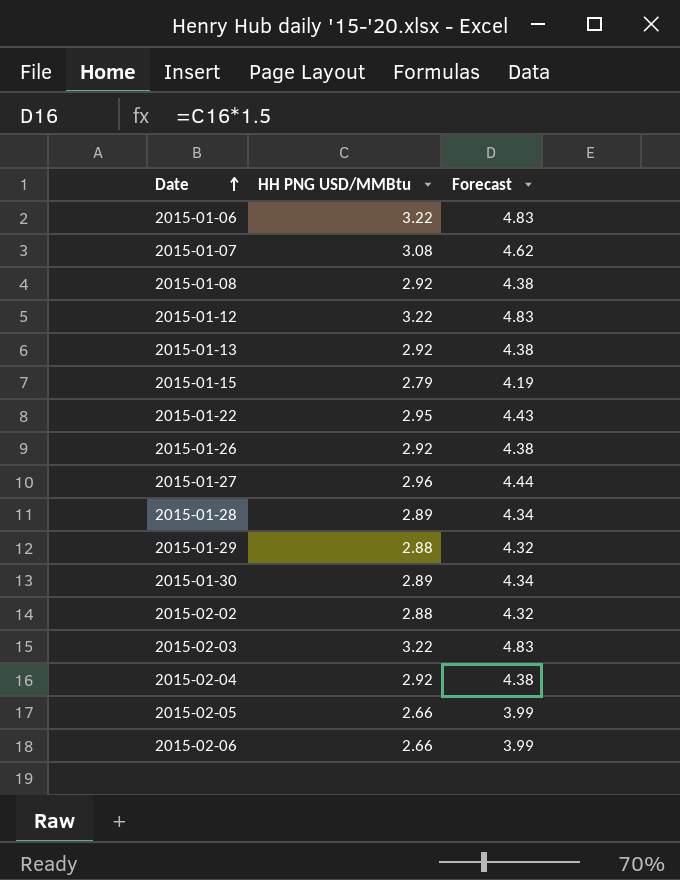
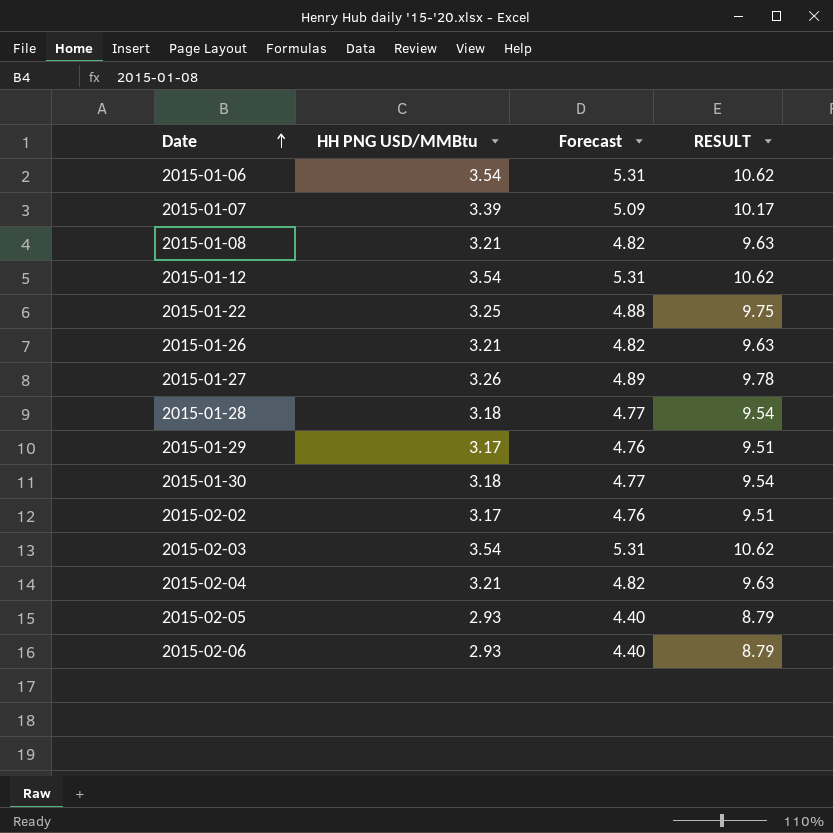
column RESULT | formula: none -> [HH PNG USD/MMBtu] * 3
row 2015-01-13: 2.92 | 4.38 -> none
row 2015-01-15: 2.79 | 4.19 -> none
2015-01-06 | HH PNG USD/MMBtu: 3.22 -> 3.54
2015-01-06 | Forecast: 4.83 -> 5.31
2015-01-07 | HH PNG USD/MMBtu: 3.08 -> 3.39
2015-01-07 | Forecast: 4.62 -> 5.09
2015-01-08 | HH PNG USD/MMBtu: 2.92 -> 3.21
2015-01-08 | Forecast: 4.38 -> 4.82
2015-01-12 | HH PNG USD/MMBtu: 3.22 -> 3.54
2015-01-12 | Forecast: 4.83 -> 5.31
2015-01-22 | HH PNG USD/MMBtu: 2.95 -> 3.25
2015-01-22 | Forecast: 4.43 -> 4.88
2015-01-26 | HH PNG USD/MMBtu: 2.92 -> 3.21
2015-01-26 | Forecast: 4.38 -> 4.82
2015-01-27 | HH PNG USD/MMBtu: 2.96 -> 3.26
2015-01-27 | Forecast: 4.44 -> 4.89
2015-01-28 | HH PNG USD/MMBtu: 2.89 -> 3.18
2015-01-28 | Forecast: 4.34 -> 4.77
2015-01-29 | HH PNG USD/MMBtu: 2.88 -> 3.17
2015-01-29 | Forecast: 4.32 -> 4.76
2015-01-30 | HH PNG USD/MMBtu: 2.89 -> 3.18
2015-01-30 | Forecast: 4.34 -> 4.77
2015-02-02 | HH PNG USD/MMBtu: 2.88 -> 3.17
2015-02-02 | Forecast: 4.32 -> 4.76
2015-02-03 | HH PNG USD/MMBtu: 3.22 -> 3.54
2015-02-03 | Forecast: 4.83 -> 5.31
2015-02-04 | HH PNG USD/MMBtu: 2.92 -> 3.21
2015-02-04 | Forecast: 4.38 -> 4.82
2015-02-05 | HH PNG USD/MMBtu: 2.66 -> 2.93
2015-02-05 | Forecast: 3.99 -> 4.40
2015-02-06 | HH PNG USD/MMBtu: 2.66 -> 2.93
2015-02-06 | Forecast: 3.99 -> 4.40

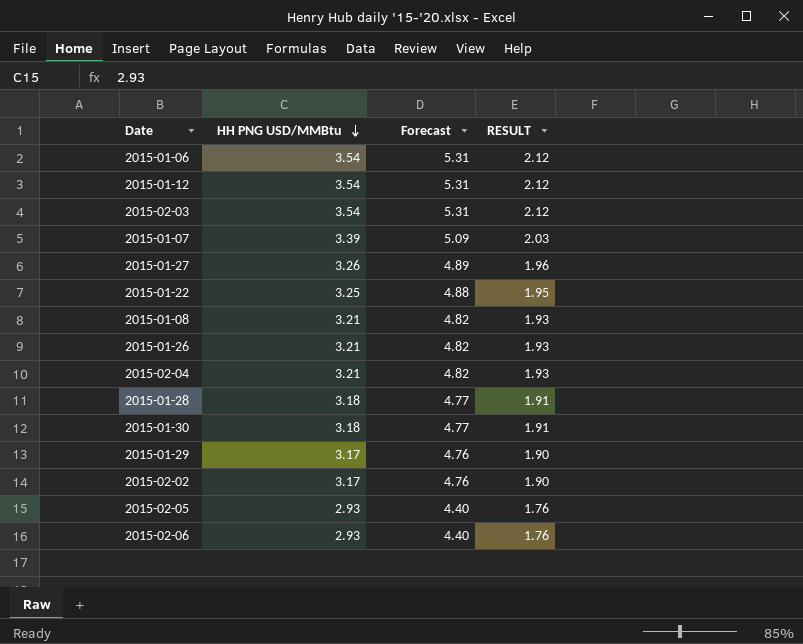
row order: Date ascending -> HH PNG USD/MMBtu descending
column RESULT | formula: [HH PNG USD/MMBtu] * 3 -> [HH PNG USD/MMBtu] * 0.6

